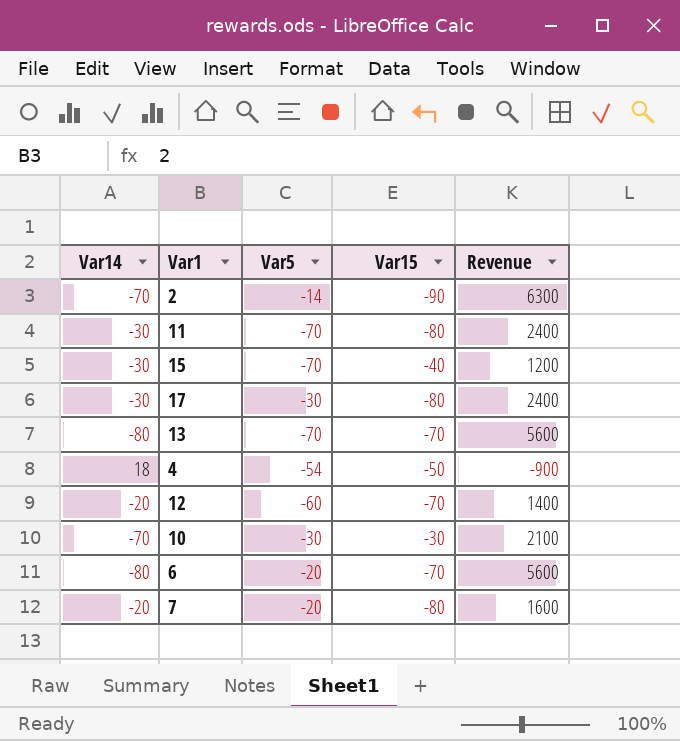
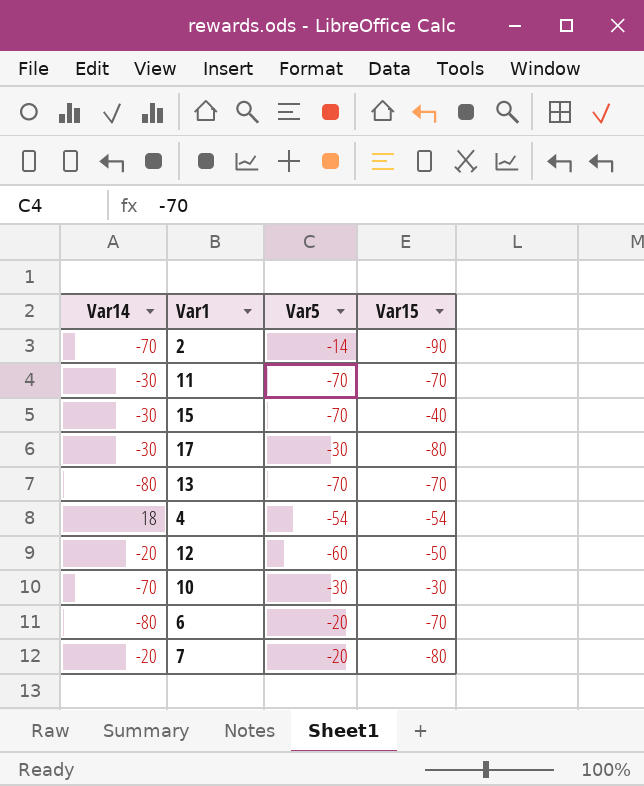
column Revenue | formula: [Var14] * [Var15] -> none
11 | Var15: -80 -> -70
4 | Var15: -50 -> -54
12 | Var15: -70 -> -50

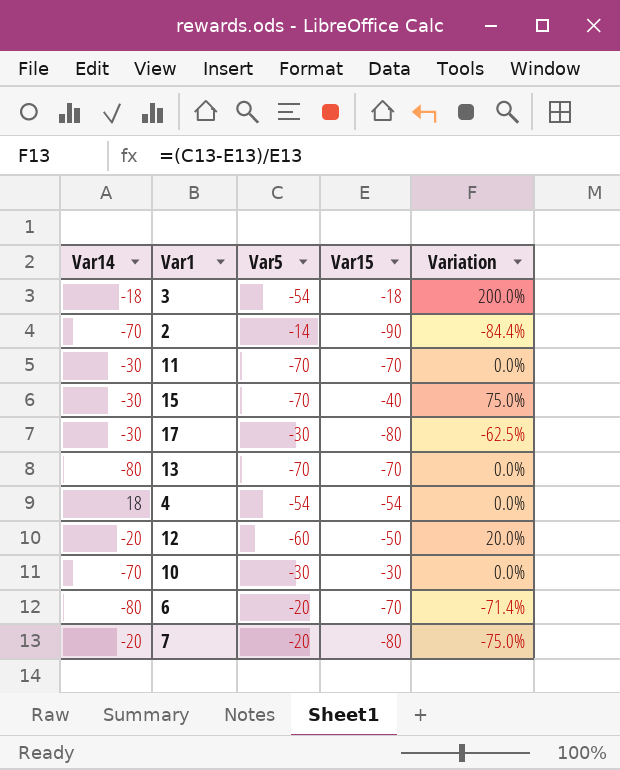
column Variation | formula: none -> ([Var5] - [Var15]) / [Var15]
row 3: none -> -18 | -54 | -18 | 200.0%

